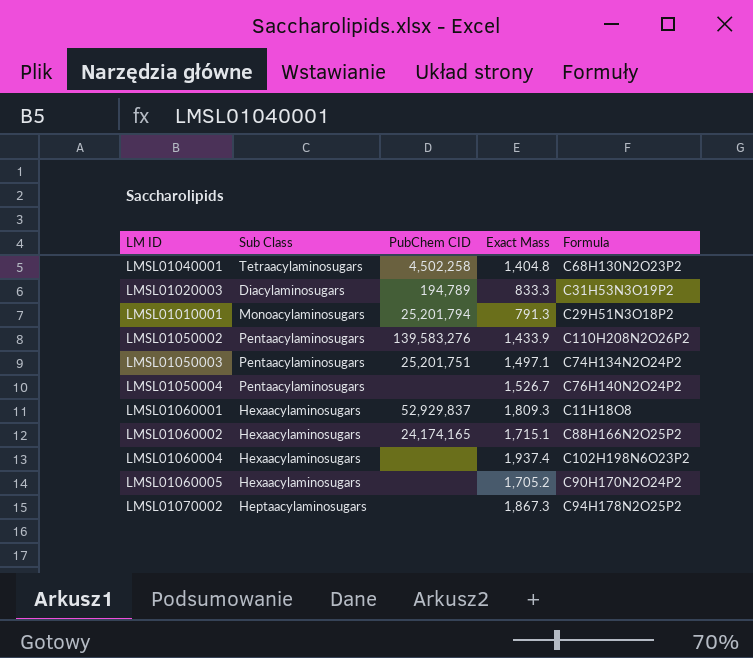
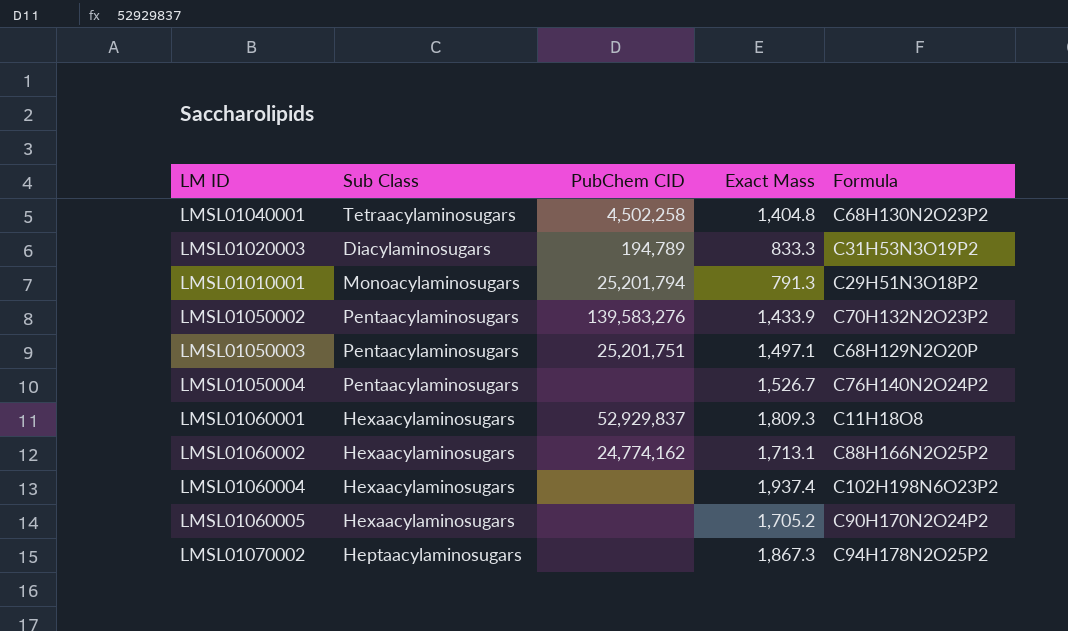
LMSL01050002 | Formula: C110H208N2O26P2 -> C70H132N2O23P2
LMSL01050003 | Formula: C74H134N2O24P2 -> C68H129N2O20P
LMSL01060002 | PubChem CID: 24,174,165 -> 24,774,162
LMSL01060002 | Exact Mass: 1,715.1 -> 1,713.1

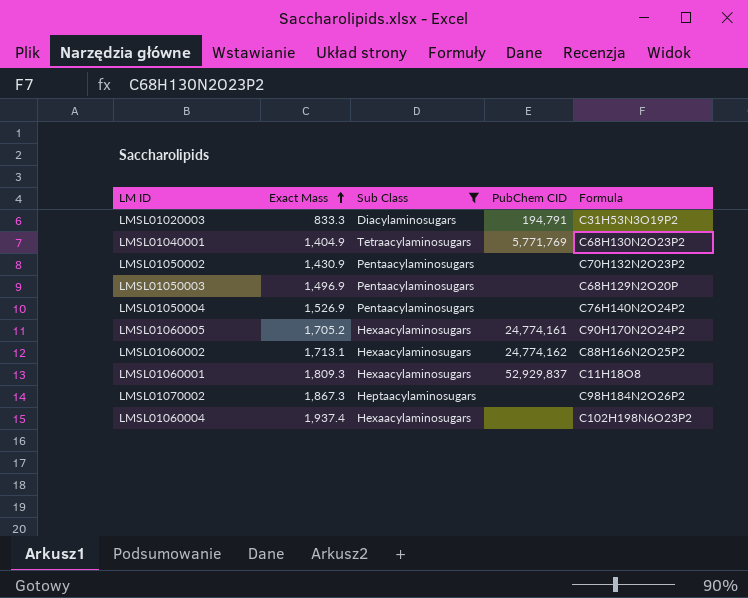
filter: none -> Sub Class != Monoacylaminosugars
row order: none -> Exact Mass ascending
column Exact Mass | position: 4 -> 2
LMSL01020003 | PubChem CID: 194,789 -> 194,791
LMSL01040001 | Exact Mass: 1,404.8 -> 1,404.9
LMSL01040001 | PubChem CID: 4,502,258 -> 5,771,769
LMSL01050002 | Exact Mass: 1,433.9 -> 1,430.9
LMSL01050002 | PubChem CID: 139,583,276 -> none
LMSL01050003 | Exact Mass: 1,497.1 -> 1,496.9
LMSL01050003 | PubChem CID: 25,201,751 -> none
LMSL01050004 | Exact Mass: 1,526.7 -> 1,526.9
LMSL01060005 | PubChem CID: none -> 24,774,161
LMSL01070002 | Formula: C94H178N2O25P2 -> C98H184N2O26P2

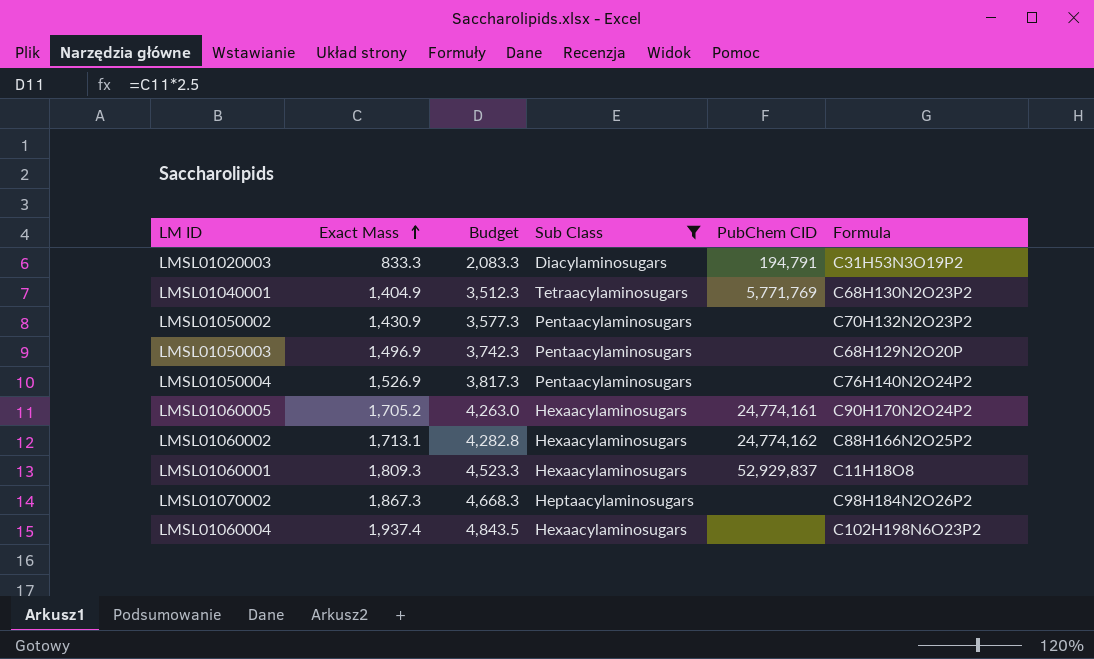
column Budget | formula: none -> [Exact Mass] * 2.5

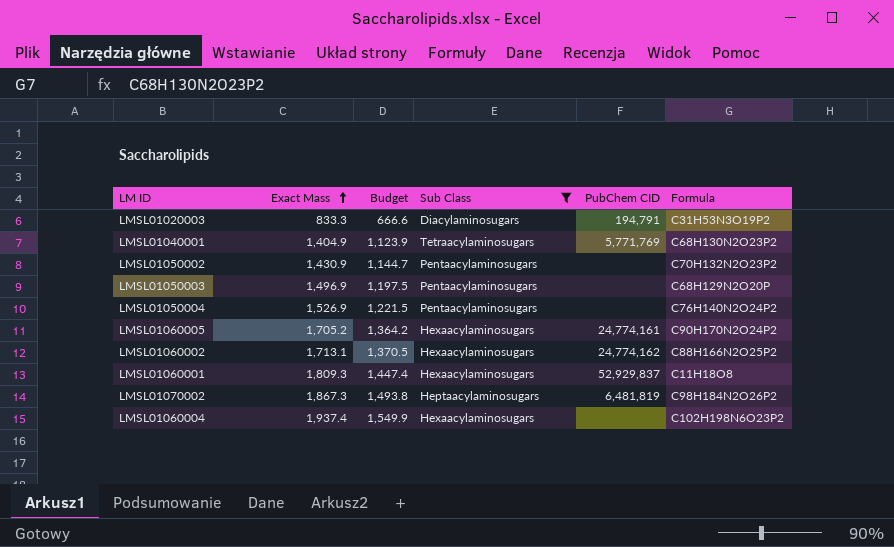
column Budget | formula: [Exact Mass] * 2.5 -> [Exact Mass] * 0.8
LMSL01070002 | PubChem CID: none -> 6,481,819

